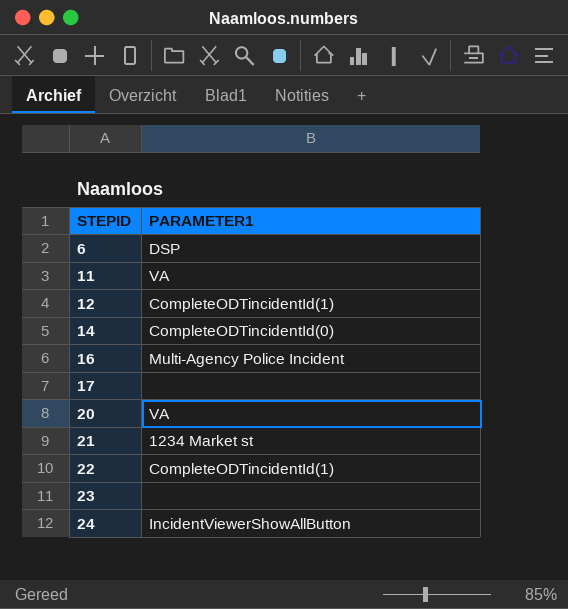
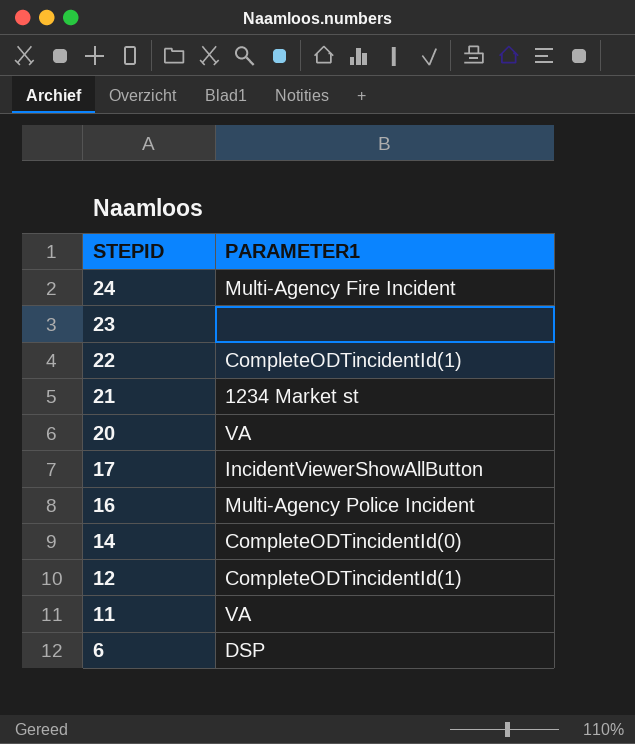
row order: STEPID ascending -> STEPID descending
24 | PARAMETER1: IncidentViewerShowAllButton -> Multi-Agency Fire Incident
17 | PARAMETER1: none -> IncidentViewerShowAllButton

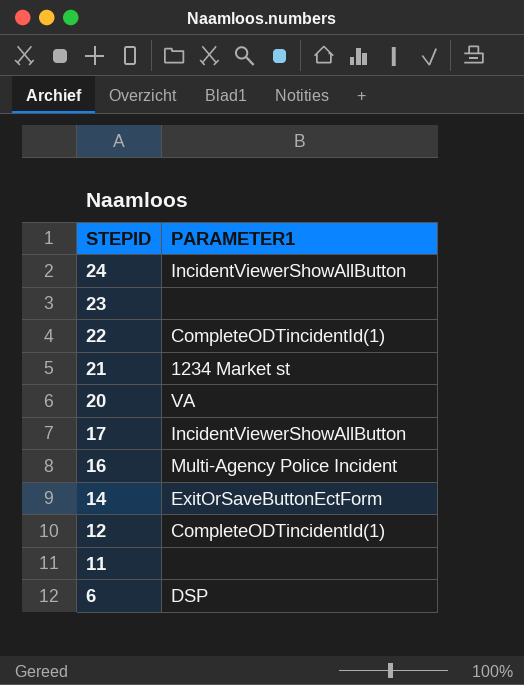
24 | PARAMETER1: Multi-Agency Fire Incident -> IncidentViewerShowAllButton
14 | PARAMETER1: CompleteODTincidentId(0) -> ExitOrSaveButtonEctForm
11 | PARAMETER1: VA -> none

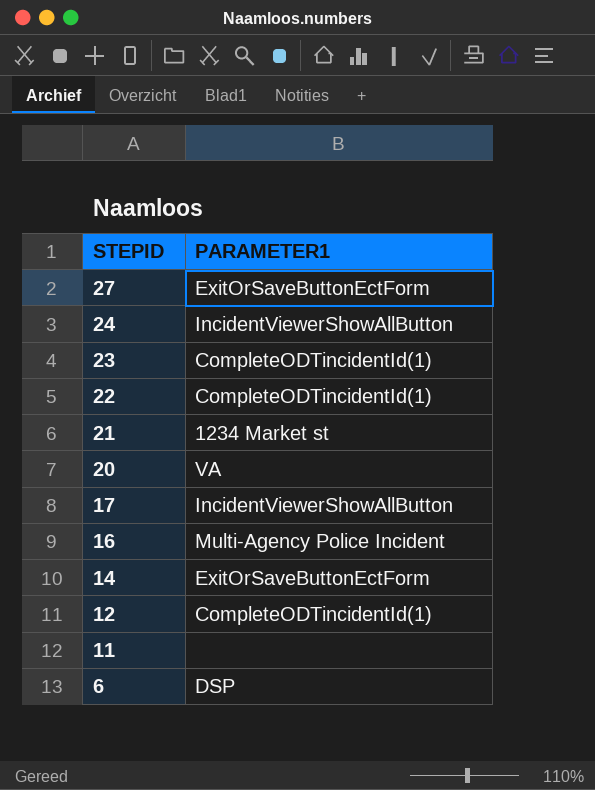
row 27: none -> ExitOrSaveButtonEctForm
23 | PARAMETER1: none -> CompleteODTincidentId(1)

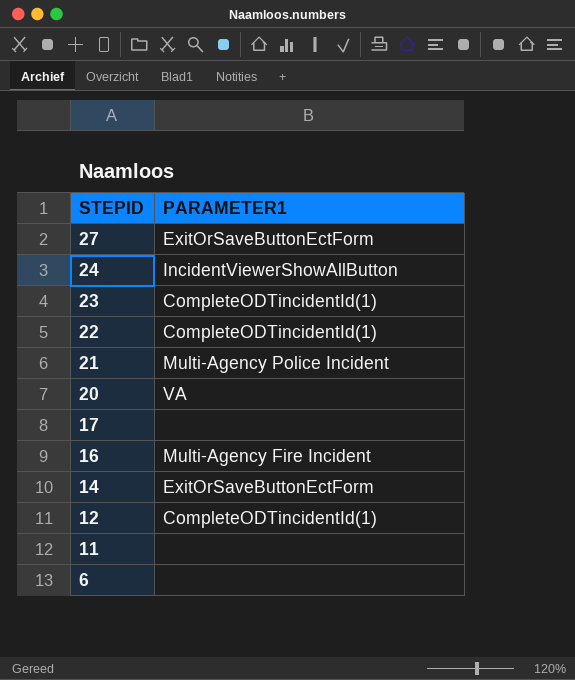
21 | PARAMETER1: 1234 Market st -> Multi-Agency Police Incident
17 | PARAMETER1: IncidentViewerShowAllButton -> none
16 | PARAMETER1: Multi-Agency Police Incident -> Multi-Agency Fire Incident
6 | PARAMETER1: DSP -> none

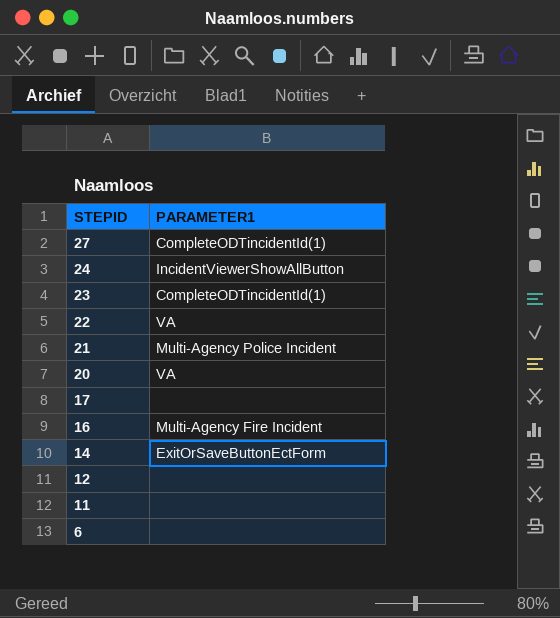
27 | PARAMETER1: ExitOrSaveButtonEctForm -> CompleteODTincidentId(1)
22 | PARAMETER1: CompleteODTincidentId(1) -> VA
12 | PARAMETER1: CompleteODTincidentId(1) -> none

